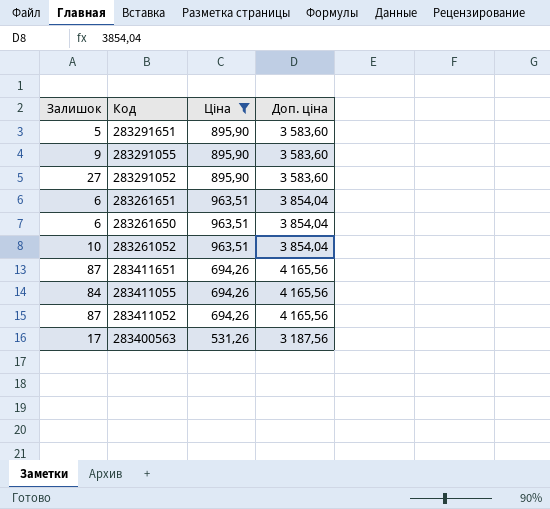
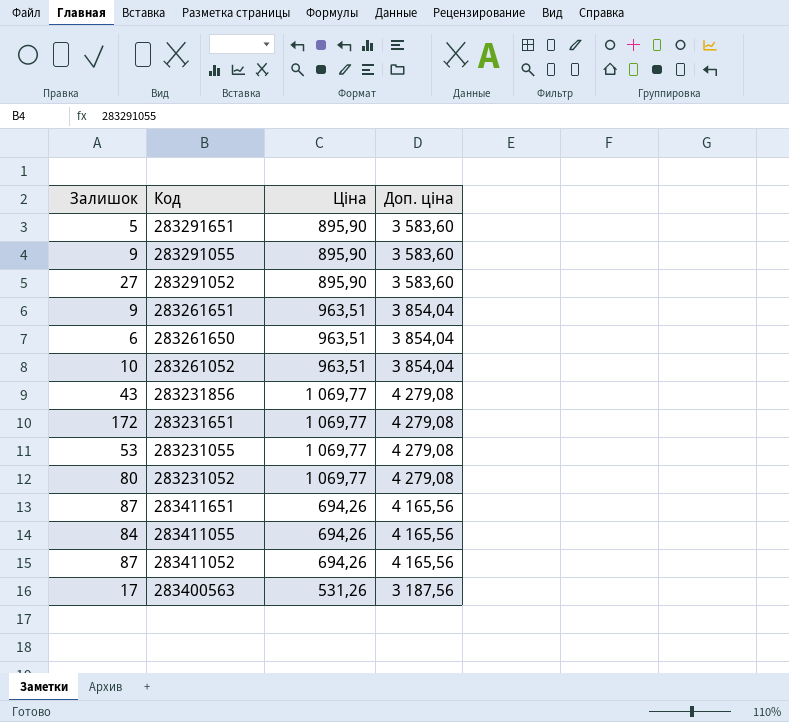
filter: Ціна != 1 069,77 -> none
283261651 | Залишок: 6 -> 9

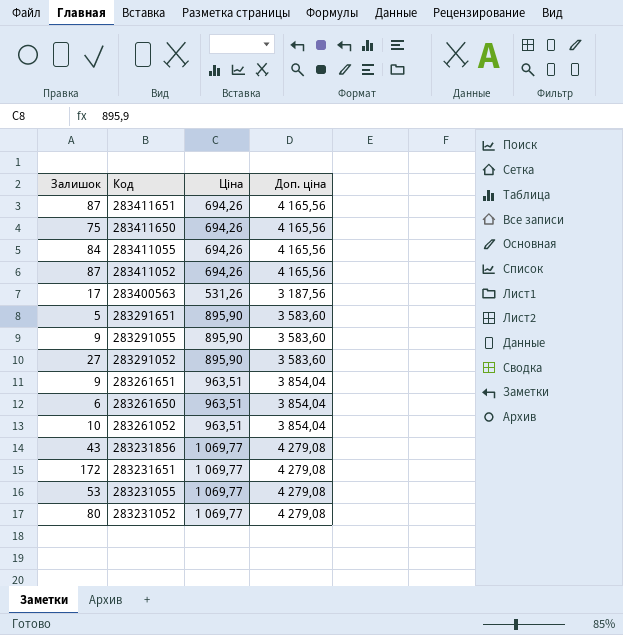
row order: none -> Код descending
row 283411650: none -> 75 | 694,26 | 4 165,56

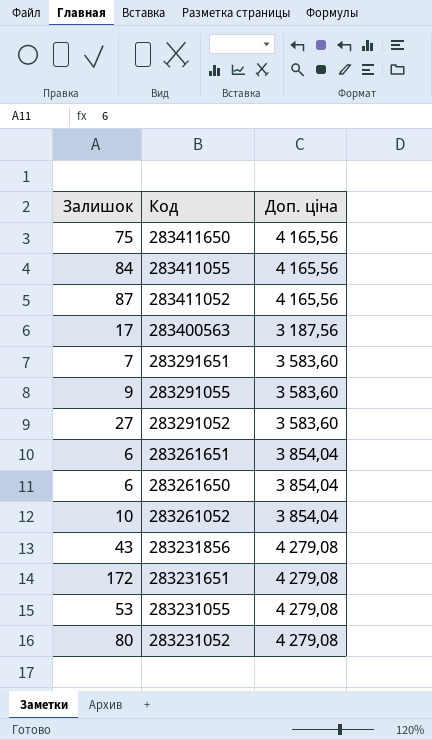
column Ціна | position: 3 -> none
row 283411651: 87 | 694,26 | 4 165,56 -> none
283291651 | Залишок: 5 -> 7
283261651 | Залишок: 9 -> 6

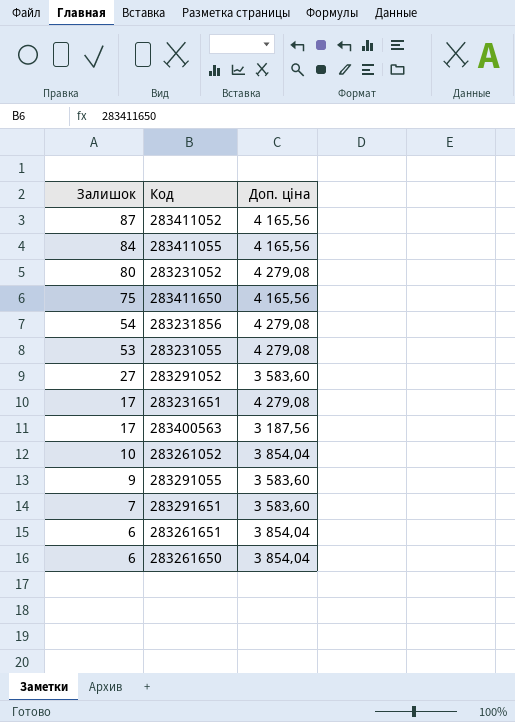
row order: Код descending -> Залишок descending
283231856 | Залишок: 43 -> 54
283231651 | Залишок: 172 -> 17

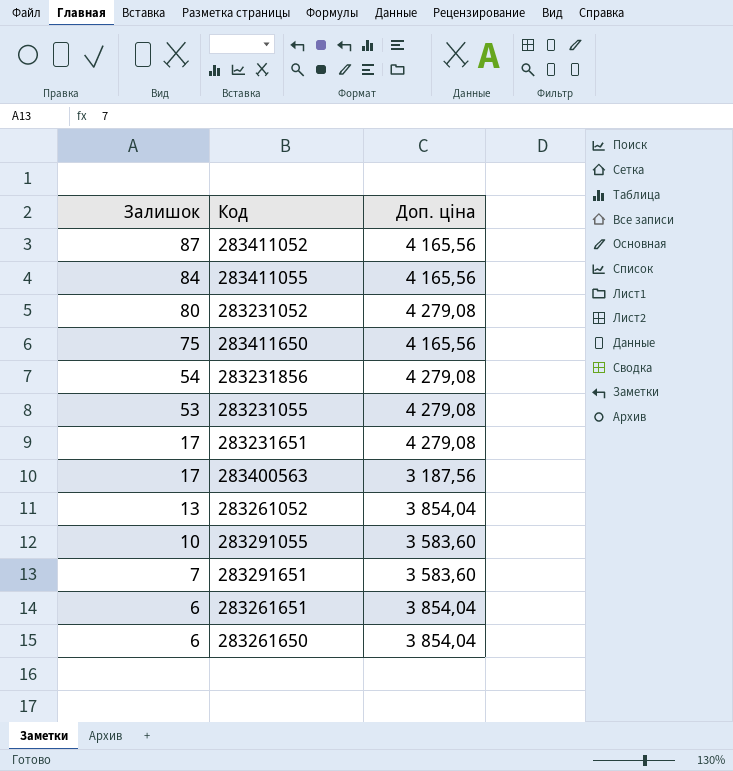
row 283291052: 27 | 3 583,60 -> none
283261052 | Залишок: 10 -> 13
283291055 | Залишок: 9 -> 10

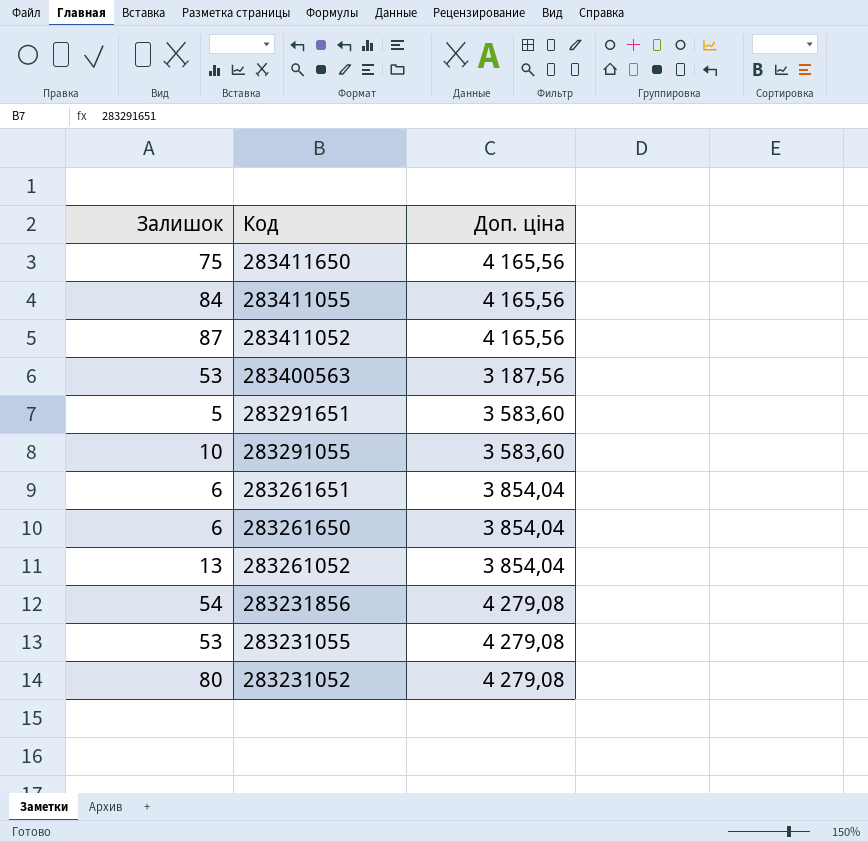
row order: Залишок descending -> Код descending
row 283231651: 17 | 4 279,08 -> none
283400563 | Залишок: 17 -> 53
283291651 | Залишок: 7 -> 5

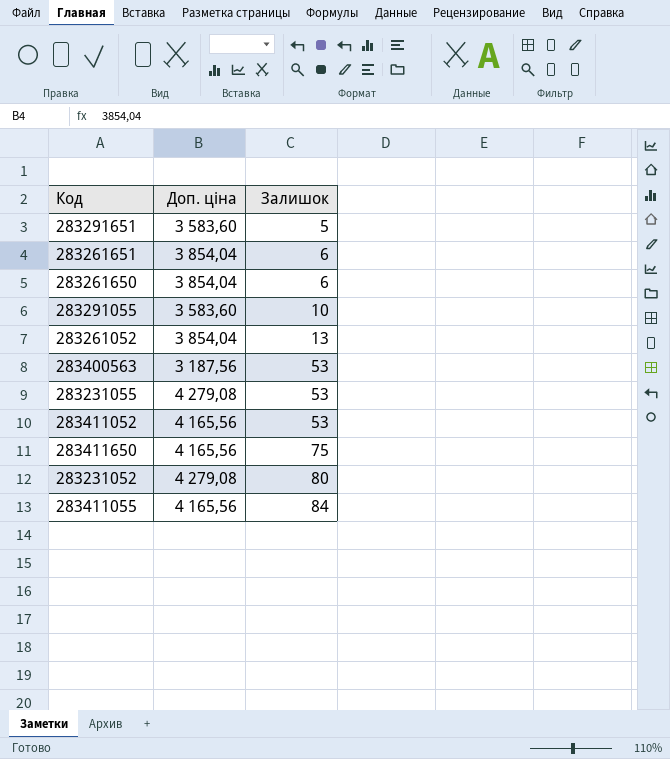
row order: Код descending -> Залишок ascending
column Залишок | position: 1 -> 3
row 283231856: 54 | 4 279,08 -> none
283411052 | Залишок: 87 -> 53

